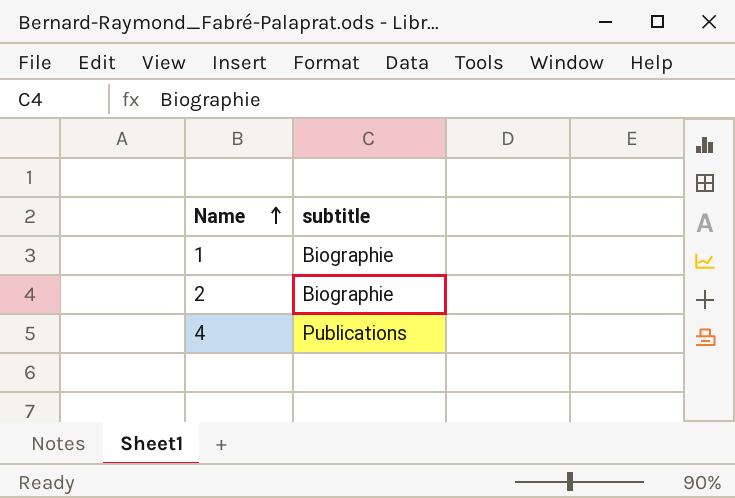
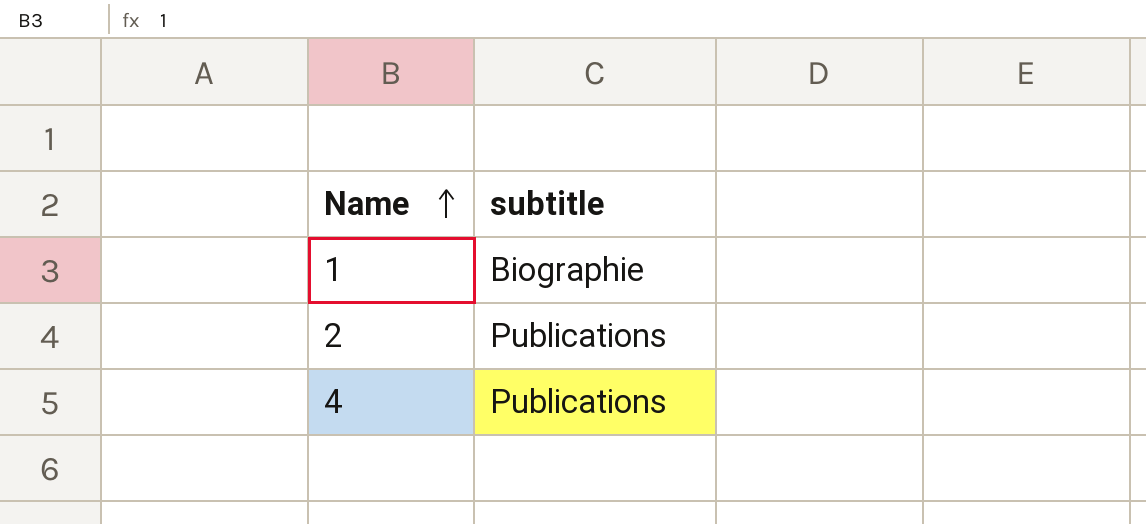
2 | subtitle: Biographie -> Publications

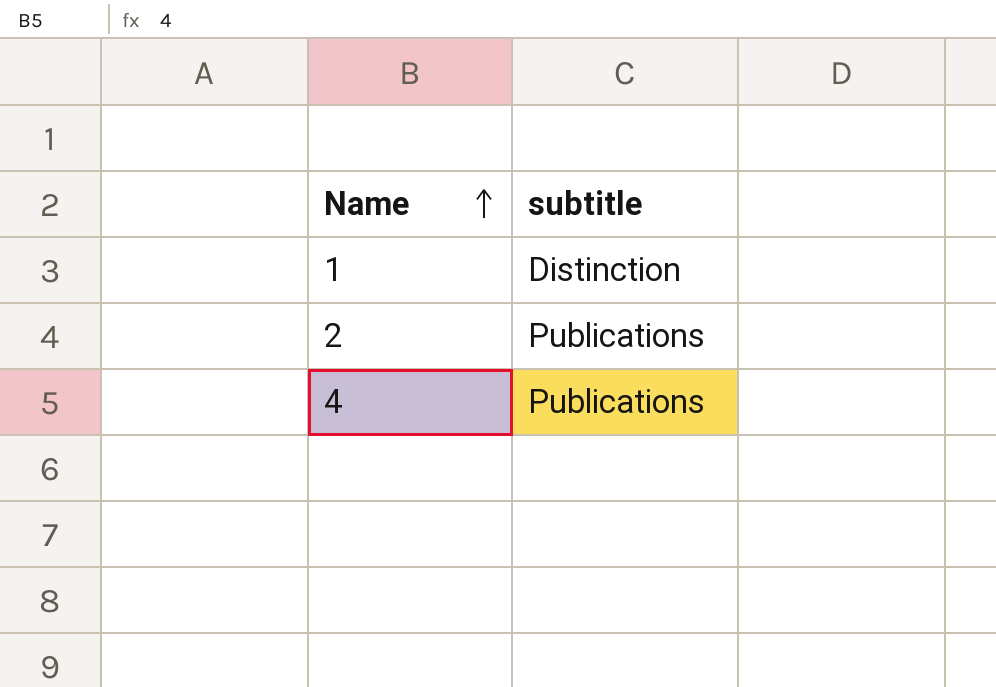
1 | subtitle: Biographie -> Distinction

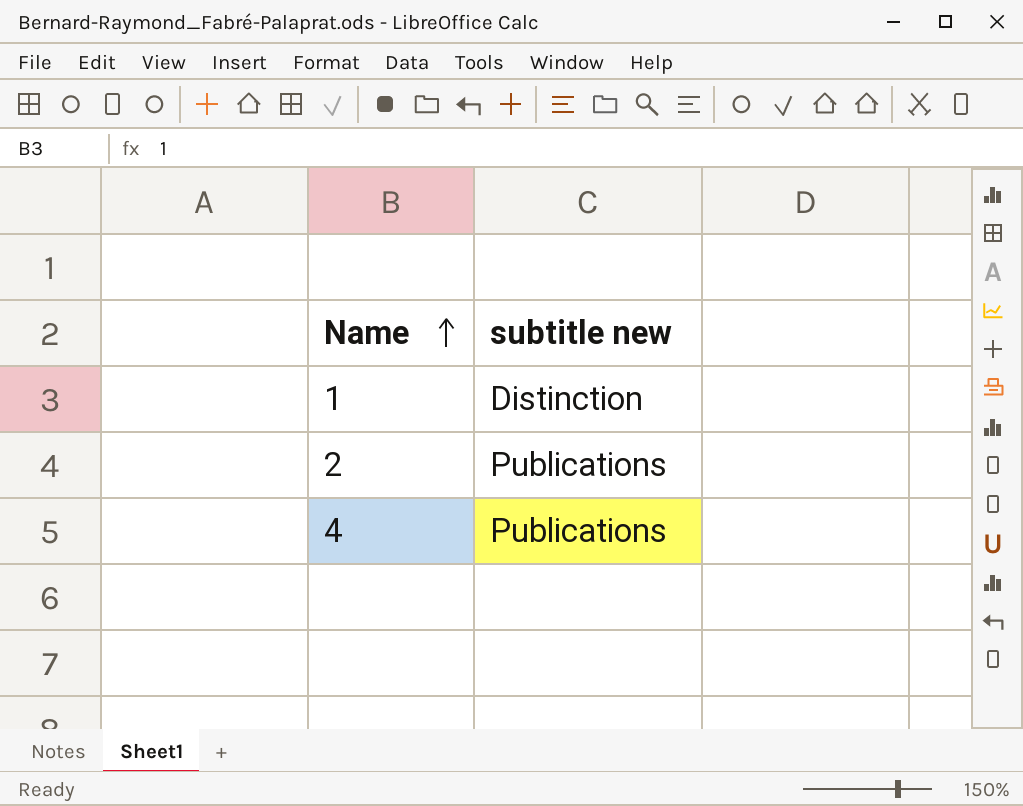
column name: subtitle -> subtitle new

